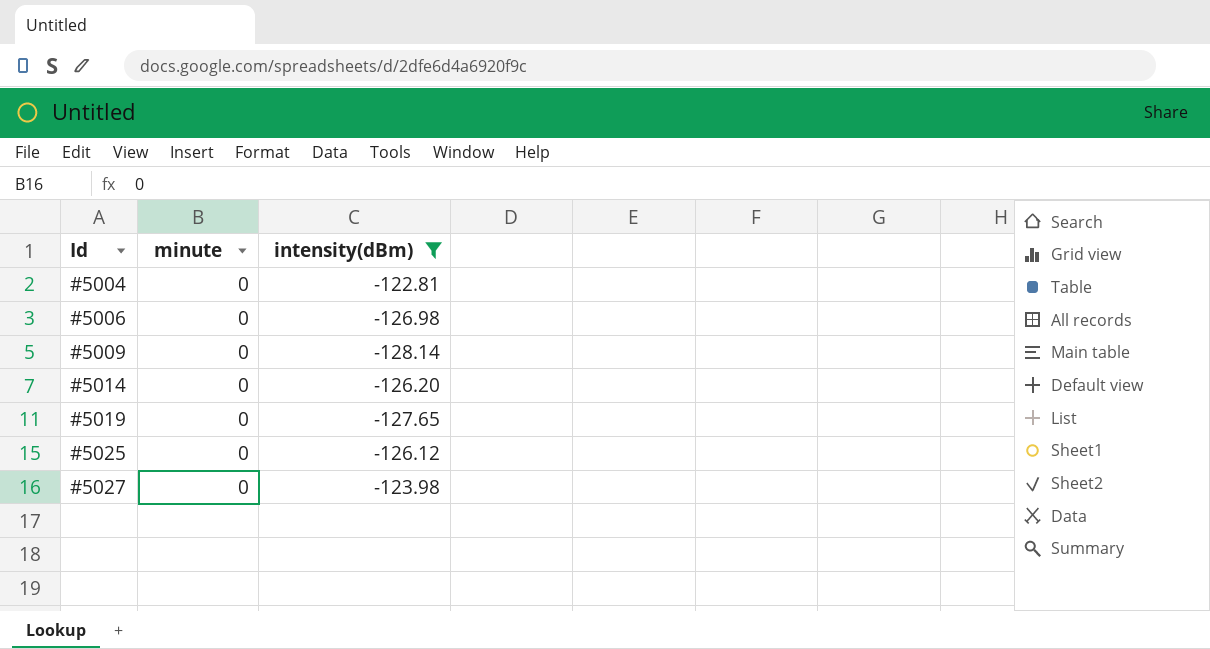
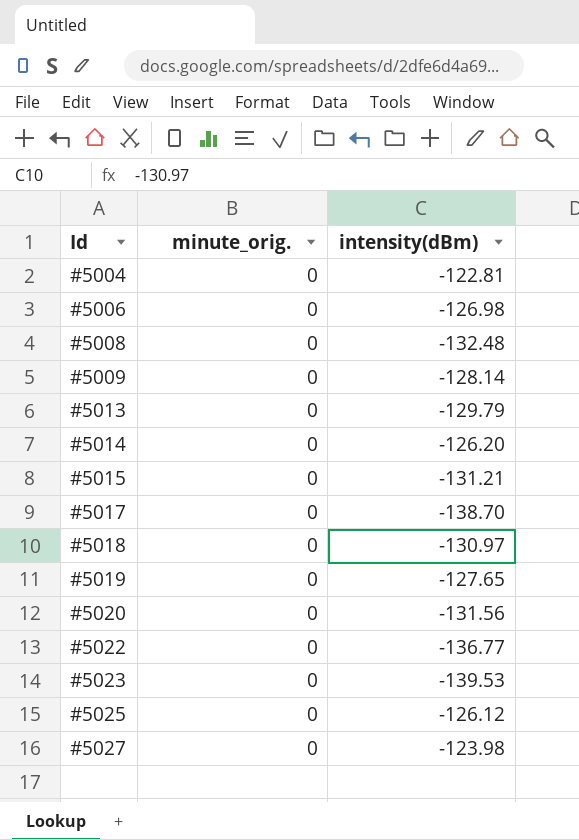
filter: intensity(dBm) >= -128.14 -> none
column name: minute -> minute_orig.

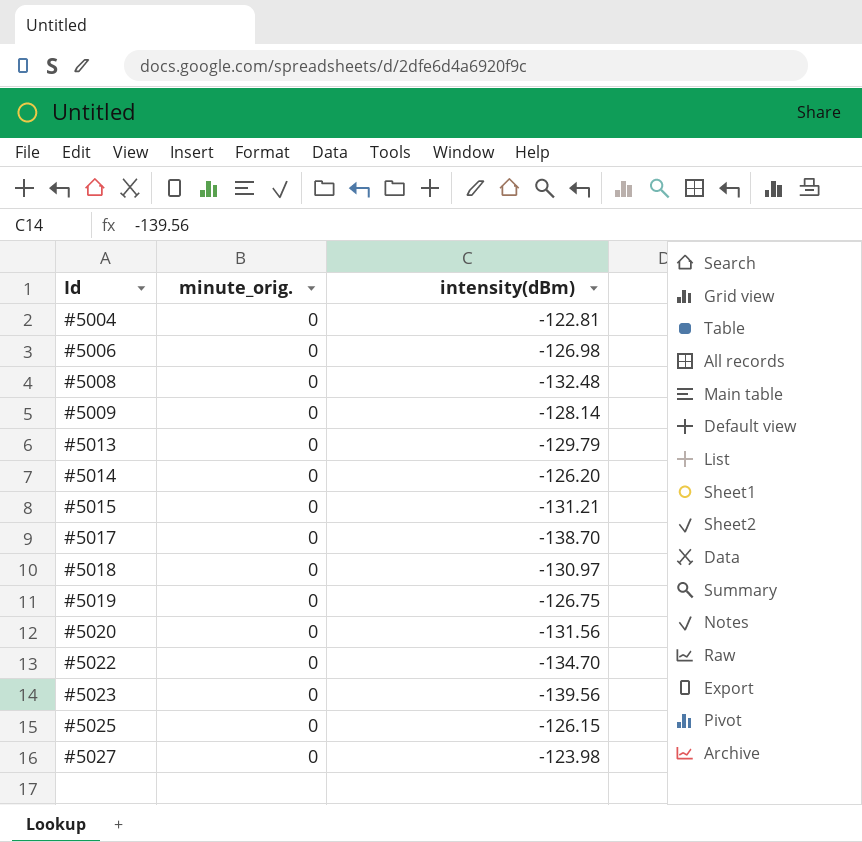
#5019 | intensity(dBm): -127.65 -> -126.75
#5022 | intensity(dBm): -136.77 -> -134.70
#5023 | intensity(dBm): -139.53 -> -139.56
#5025 | intensity(dBm): -126.12 -> -126.15

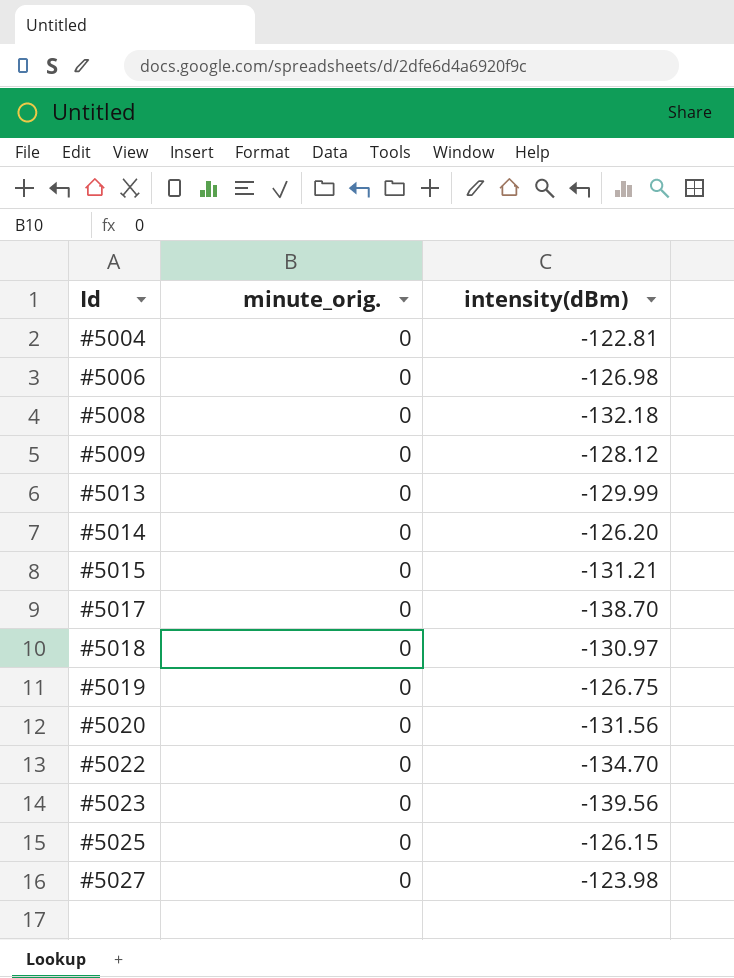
#5008 | intensity(dBm): -132.48 -> -132.18
#5009 | intensity(dBm): -128.14 -> -128.12
#5013 | intensity(dBm): -129.79 -> -129.99

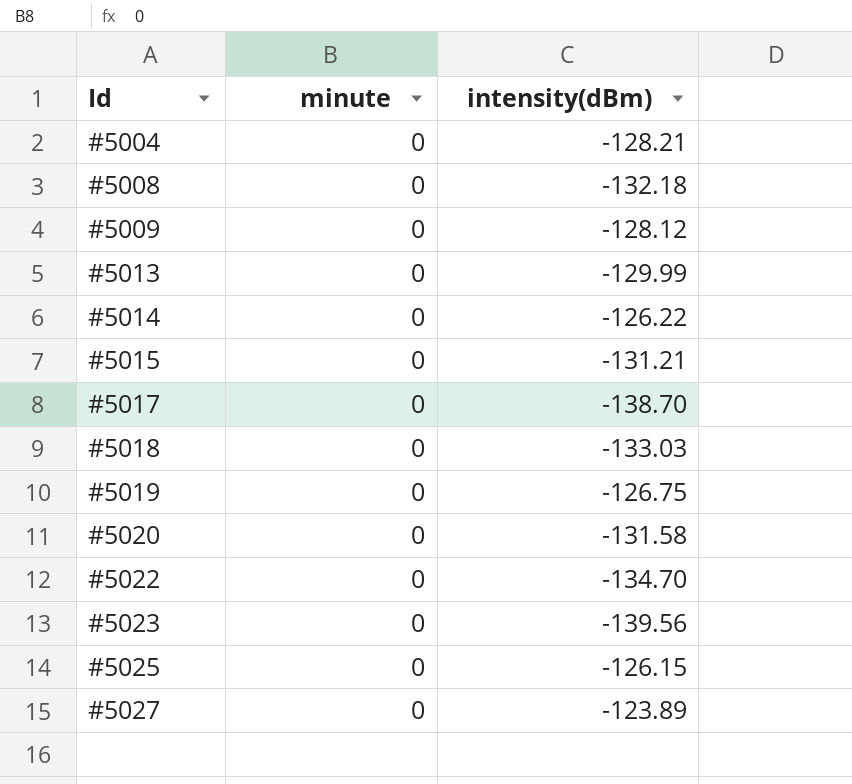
column name: minute_orig. -> minute
row #5006: 0 | -126.98 -> none
#5004 | intensity(dBm): -122.81 -> -128.21
#5014 | intensity(dBm): -126.20 -> -126.22
#5018 | intensity(dBm): -130.97 -> -133.03
#5020 | intensity(dBm): -131.56 -> -131.58
#5027 | intensity(dBm): -123.98 -> -123.89

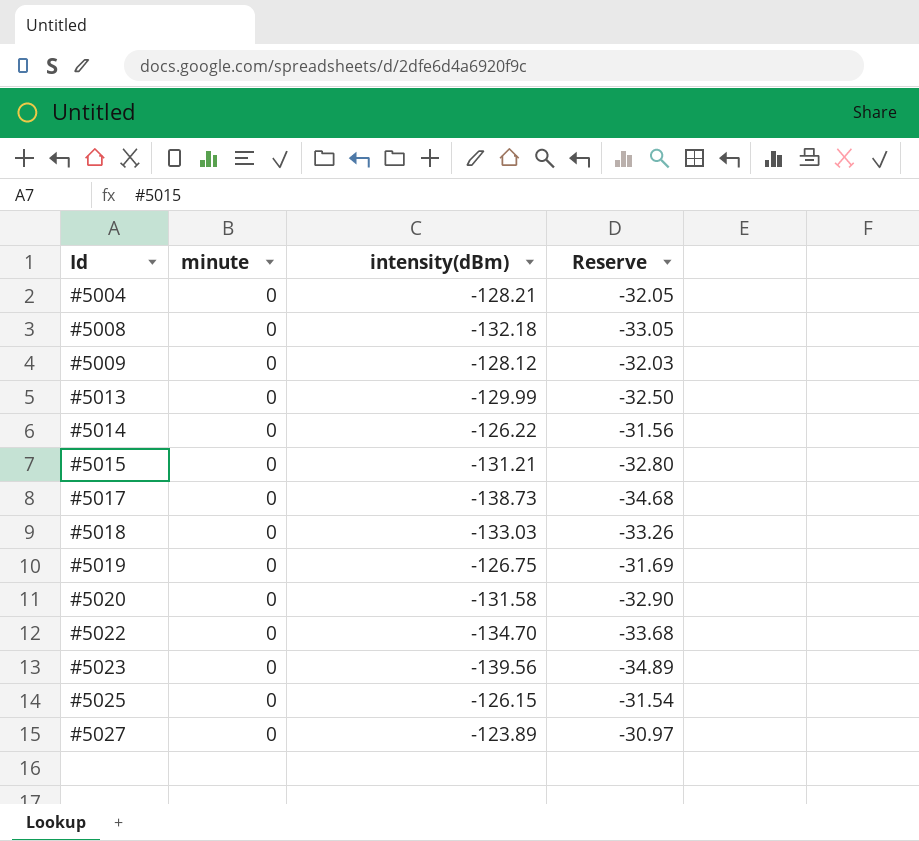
column Reserve | formula: none -> [intensity(dBm)] * 0.25
#5017 | intensity(dBm): -138.70 -> -138.73

